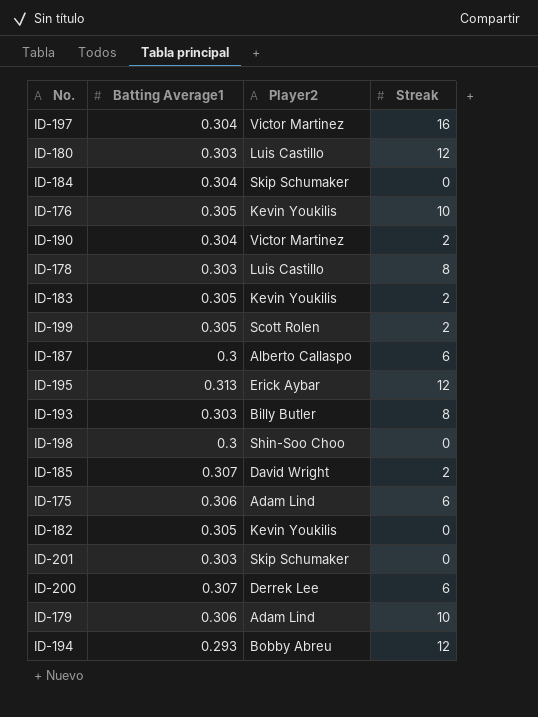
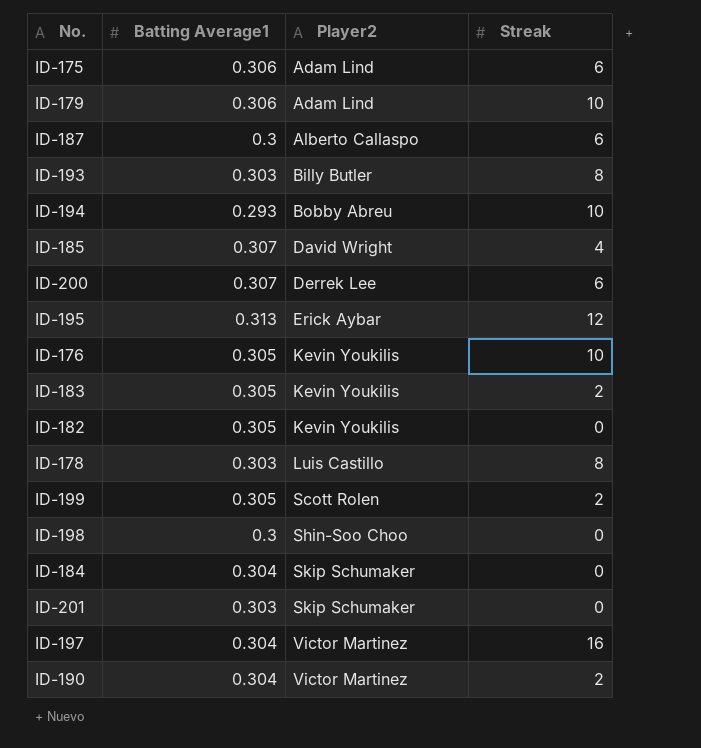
row order: none -> Player2 ascending
row ID-180: 0.303 | Luis Castillo | 12 -> none
ID-194 | Streak: 12 -> 10
ID-185 | Streak: 2 -> 4

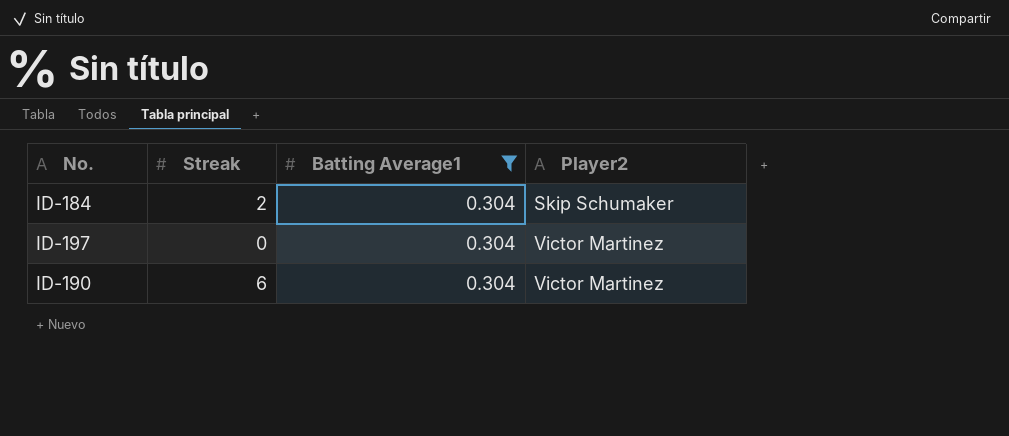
filter: none -> Batting Average1 = 0.304
column Streak | position: 4 -> 2
ID-184 | Streak: 0 -> 2
ID-197 | Streak: 16 -> 0
ID-190 | Streak: 2 -> 6

